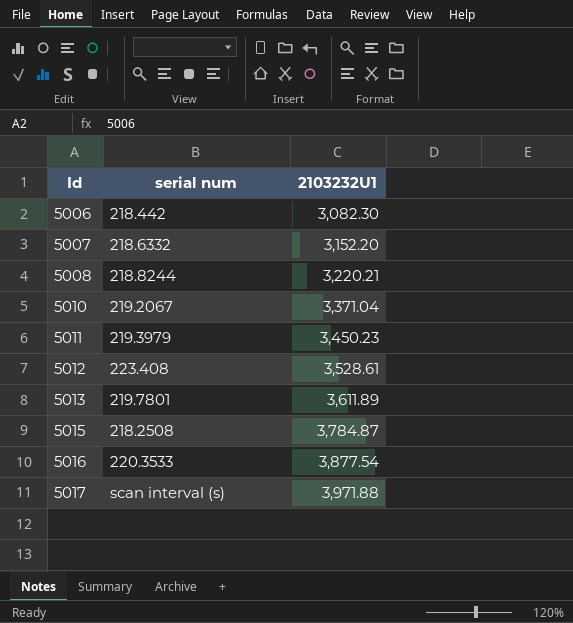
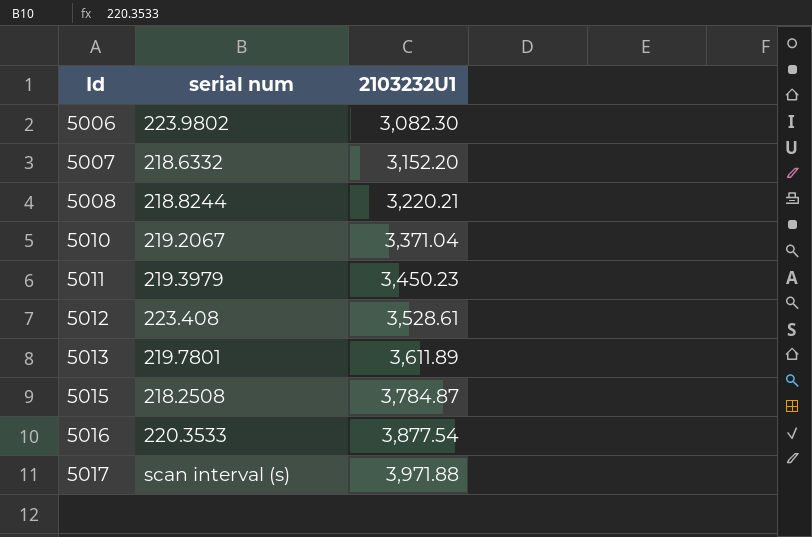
5006 | serial num: 218.442 -> 223.9802

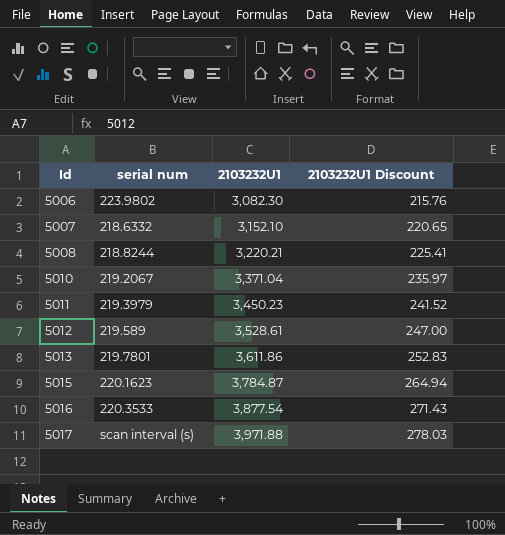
column 2103232U1 Discount | formula: none -> [2103232U1] * 0.07
5007 | 2103232U1: 3,152.20 -> 3,152.10
5012 | serial num: 223.408 -> 219.589
5013 | 2103232U1: 3,611.89 -> 3,611.86
5015 | serial num: 218.2508 -> 220.1623

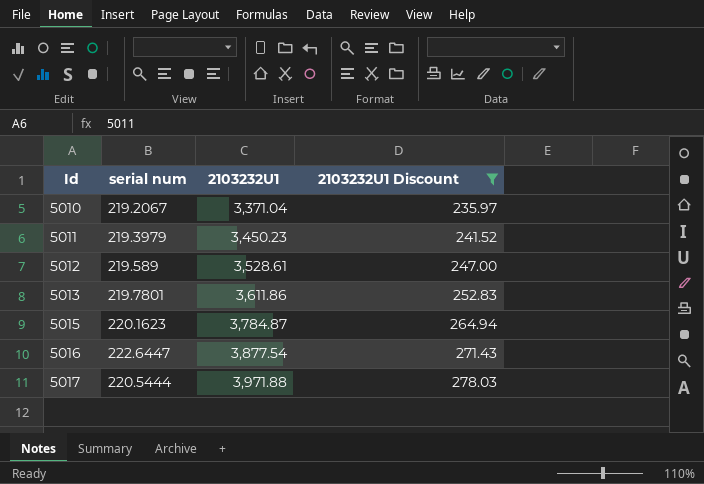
filter: none -> 2103232U1 Discount >= 235.97
5016 | serial num: 220.3533 -> 222.6447
5017 | serial num: scan interval (s) -> 220.5444

